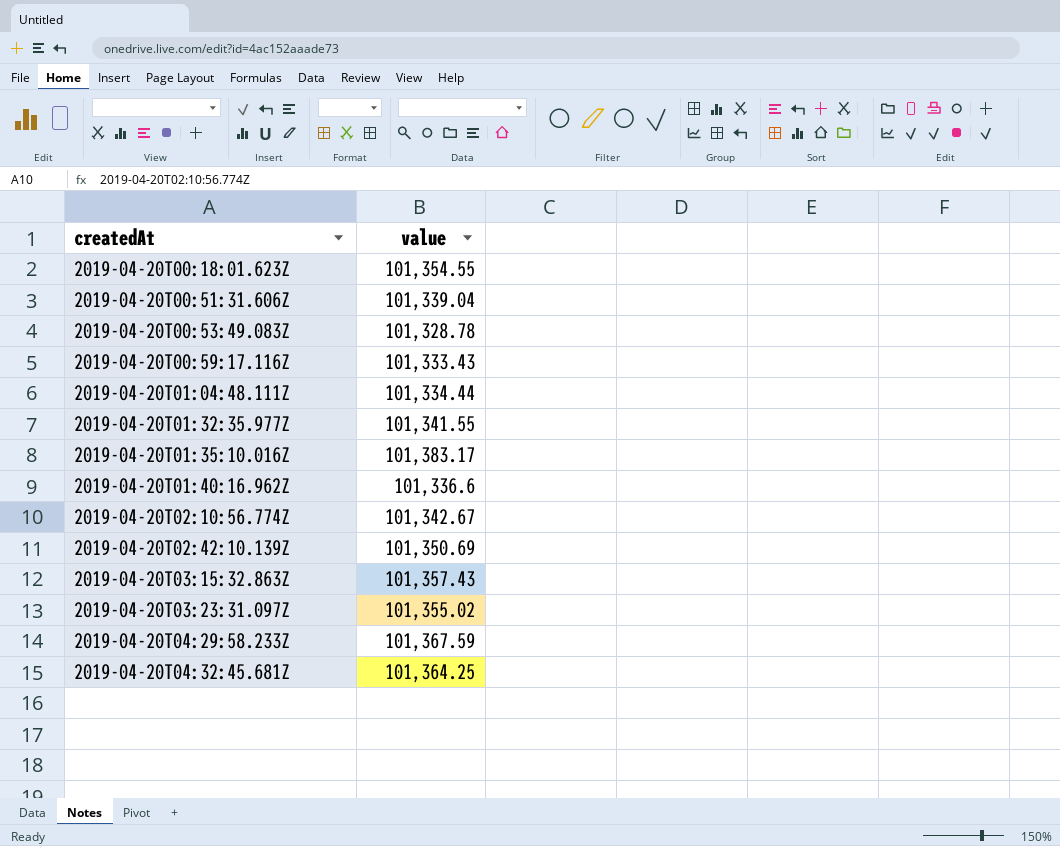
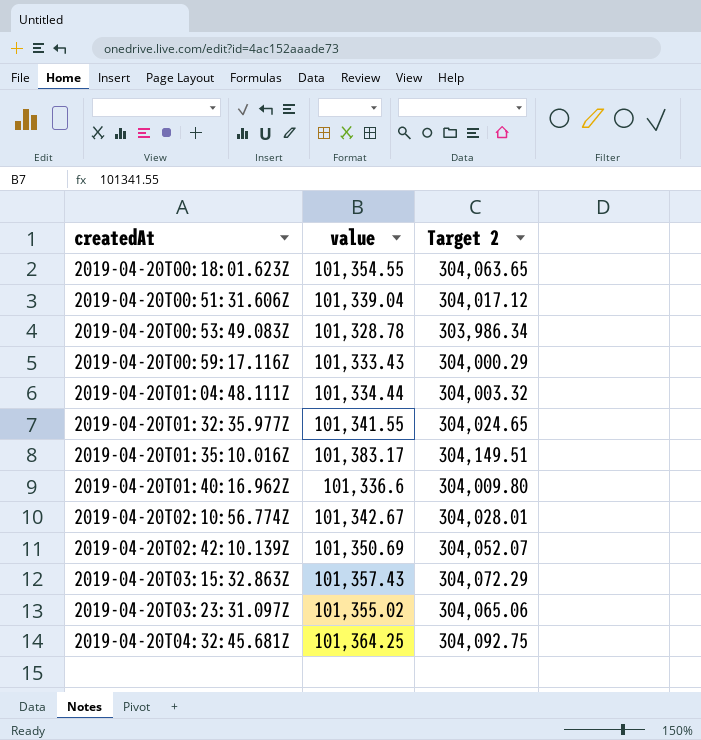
column Target 2 | formula: none -> [value] * 3
row 2019-04-20T04:29:58.233Z: 101,367.59 -> none

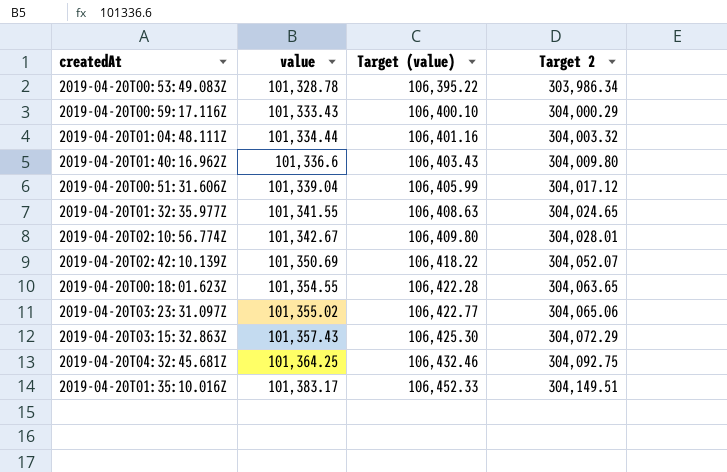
row order: createdAt ascending -> value ascending
column Target (value) | formula: none -> [value] * 1.05

